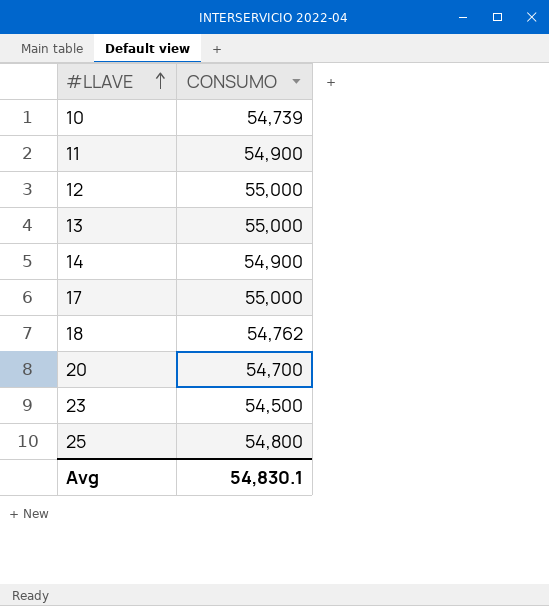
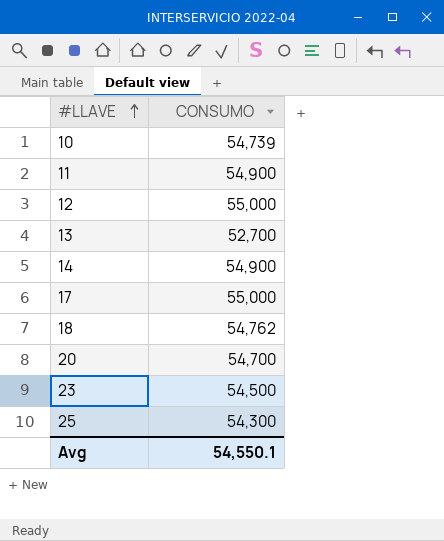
13 | CONSUMO: 55,000 -> 52,700
25 | CONSUMO: 54,800 -> 54,300
Avg | CONSUMO: 54,830.1 -> 54,550.1

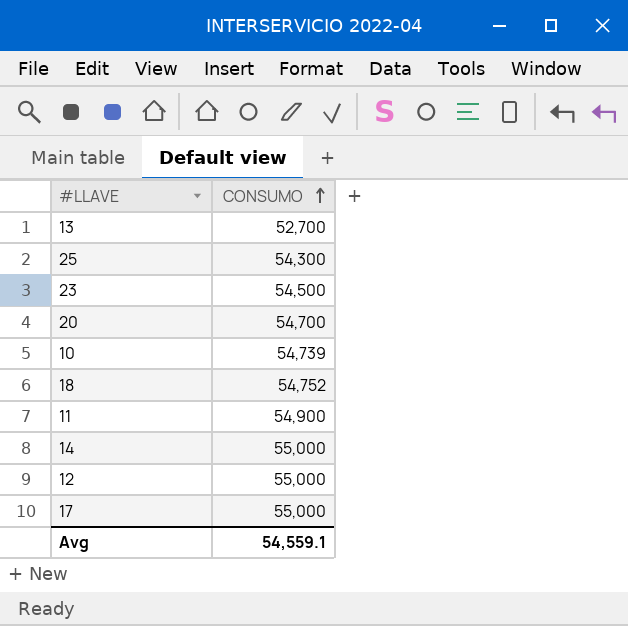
row order: #LLAVE ascending -> CONSUMO ascending
18 | CONSUMO: 54,762 -> 54,752
14 | CONSUMO: 54,900 -> 55,000
Avg | CONSUMO: 54,550.1 -> 54,559.1

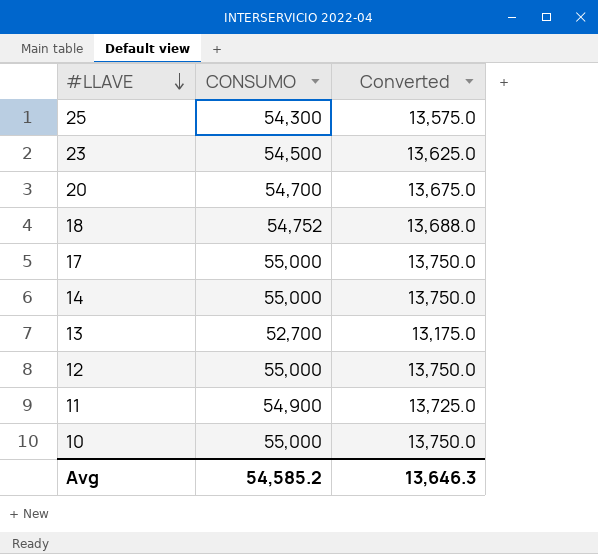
row order: CONSUMO ascending -> #LLAVE descending
column Converted | formula: none -> [CONSUMO] * 0.25
10 | CONSUMO: 54,739 -> 55,000
Avg | CONSUMO: 54,559.1 -> 54,585.2

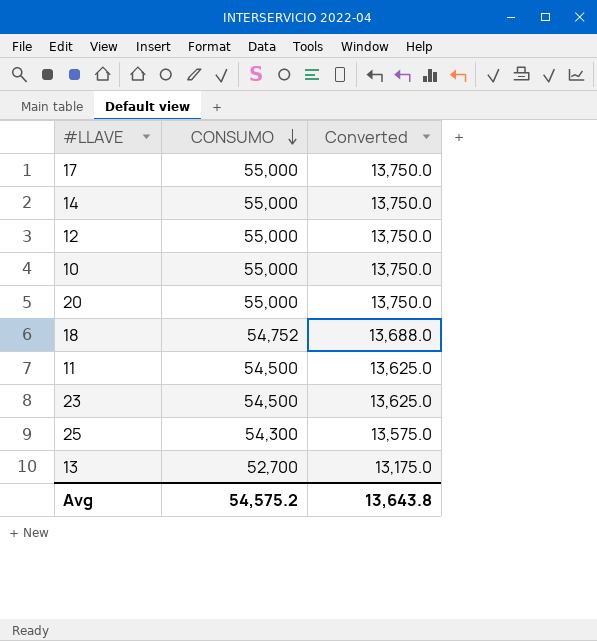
row order: #LLAVE descending -> CONSUMO descending
20 | CONSUMO: 54,700 -> 55,000
20 | Converted: 13,675.0 -> 13,750.0
11 | CONSUMO: 54,900 -> 54,500
11 | Converted: 13,725.0 -> 13,625.0
Avg | CONSUMO: 54,585.2 -> 54,575.2
Avg | Converted: 13,646.3 -> 13,643.8

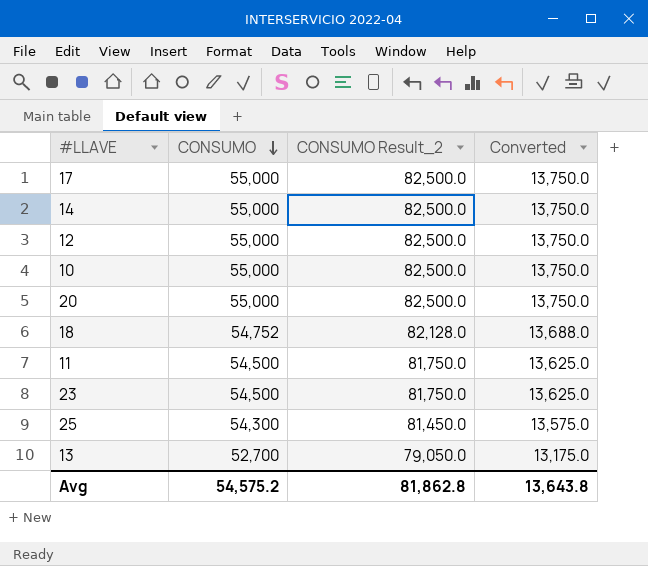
column CONSUMO Result_2 | formula: none -> [CONSUMO] * 1.5

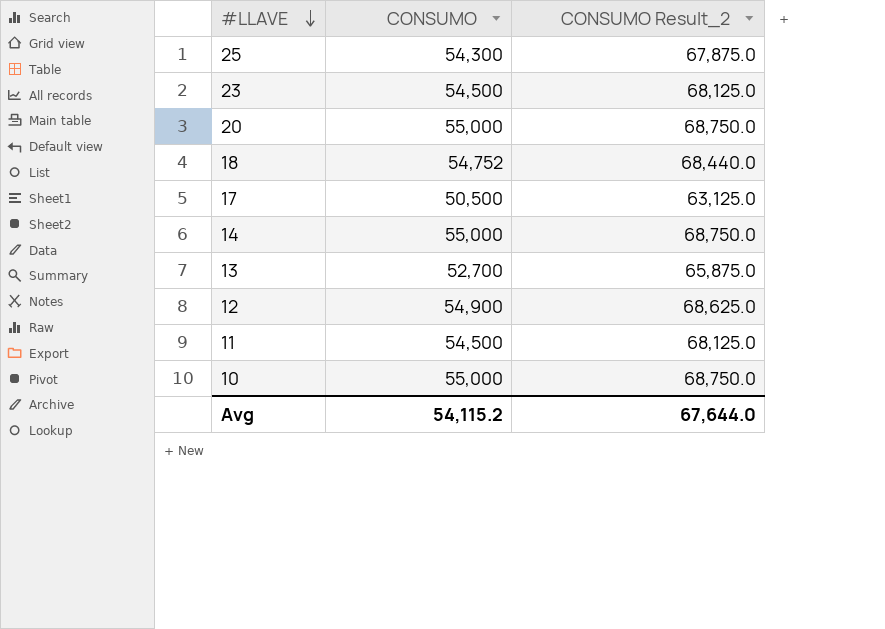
row order: CONSUMO descending -> #LLAVE descending
column Converted | formula: [CONSUMO] * 0.25 -> none
column CONSUMO Result_2 | formula: [CONSUMO] * 1.5 -> [CONSUMO] * 1.25
17 | CONSUMO: 55,000 -> 50,500
12 | CONSUMO: 55,000 -> 54,900
Avg | CONSUMO: 54,575.2 -> 54,115.2
Avg | CONSUMO Result_2: 81,862.8 -> 67,644.0

